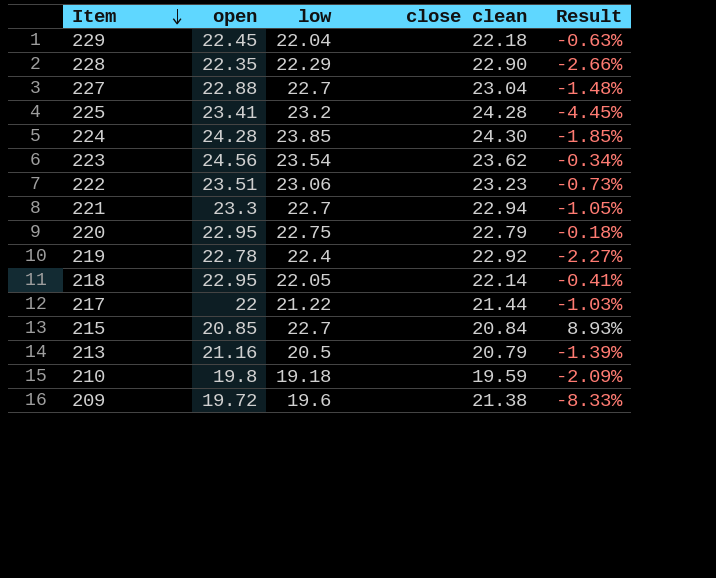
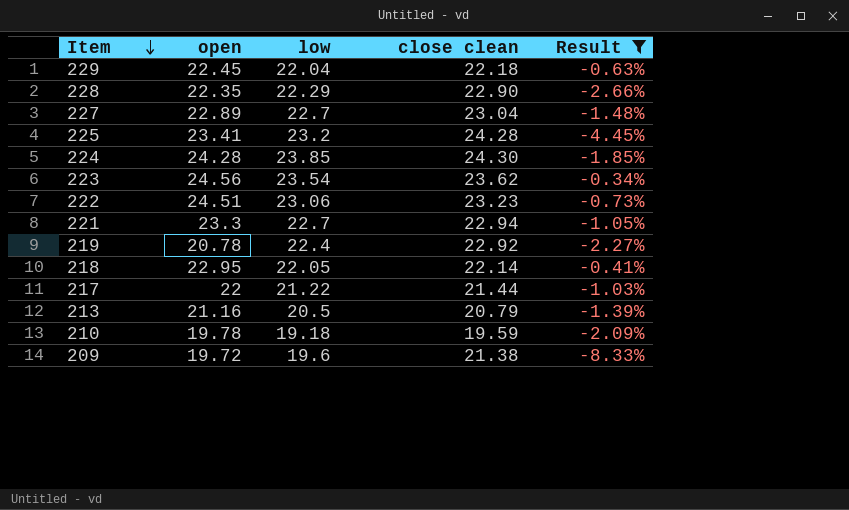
filter: none -> Result <= -0.34%
227 | open: 22.88 -> 22.89
222 | open: 23.51 -> 24.51
219 | open: 22.78 -> 20.78
210 | open: 19.8 -> 19.78

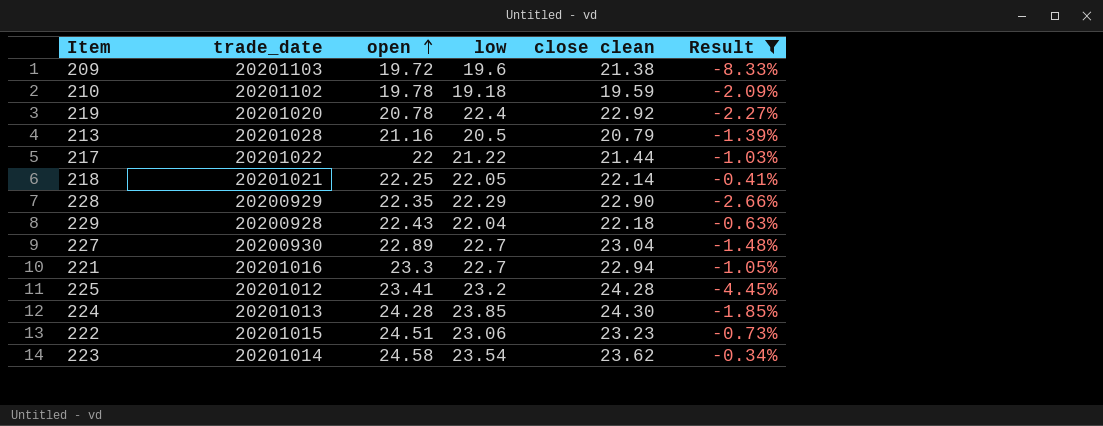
row order: Item descending -> open ascending
column trade_date | position: none -> 2
218 | open: 22.95 -> 22.25
229 | open: 22.45 -> 22.43
223 | open: 24.56 -> 24.58

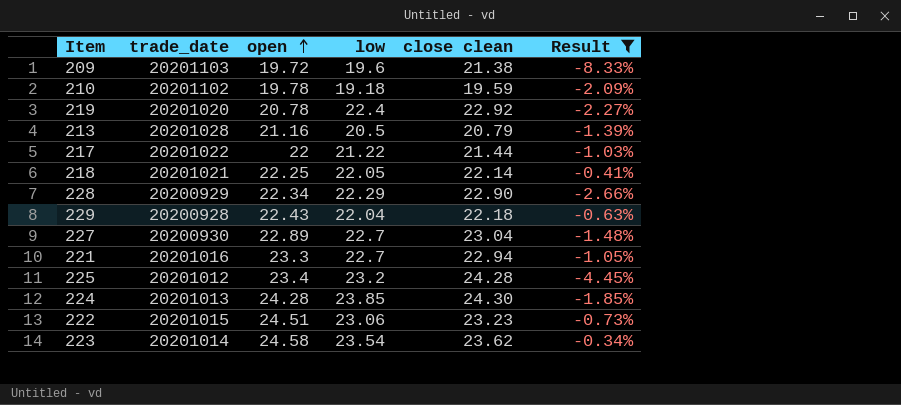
228 | open: 22.35 -> 22.34
225 | open: 23.41 -> 23.4

